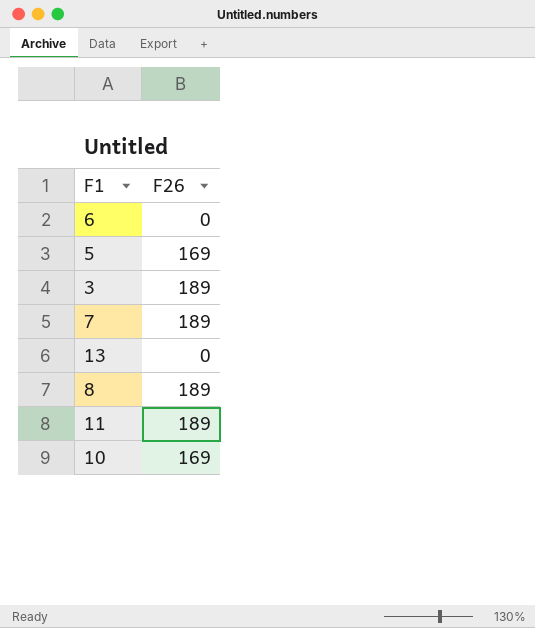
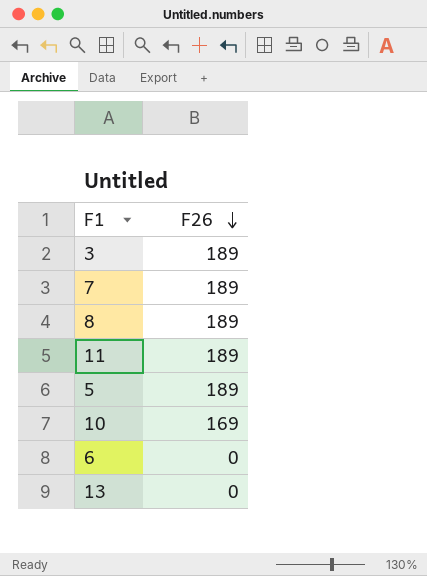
row order: none -> F26 descending
5 | F26: 169 -> 189

